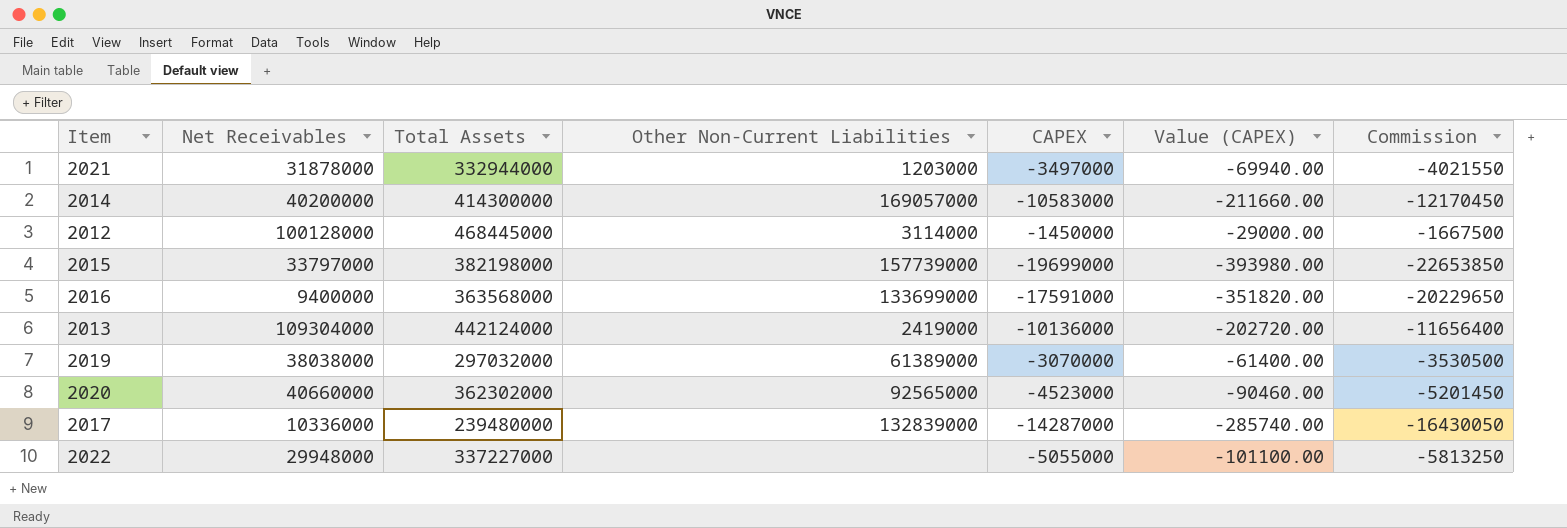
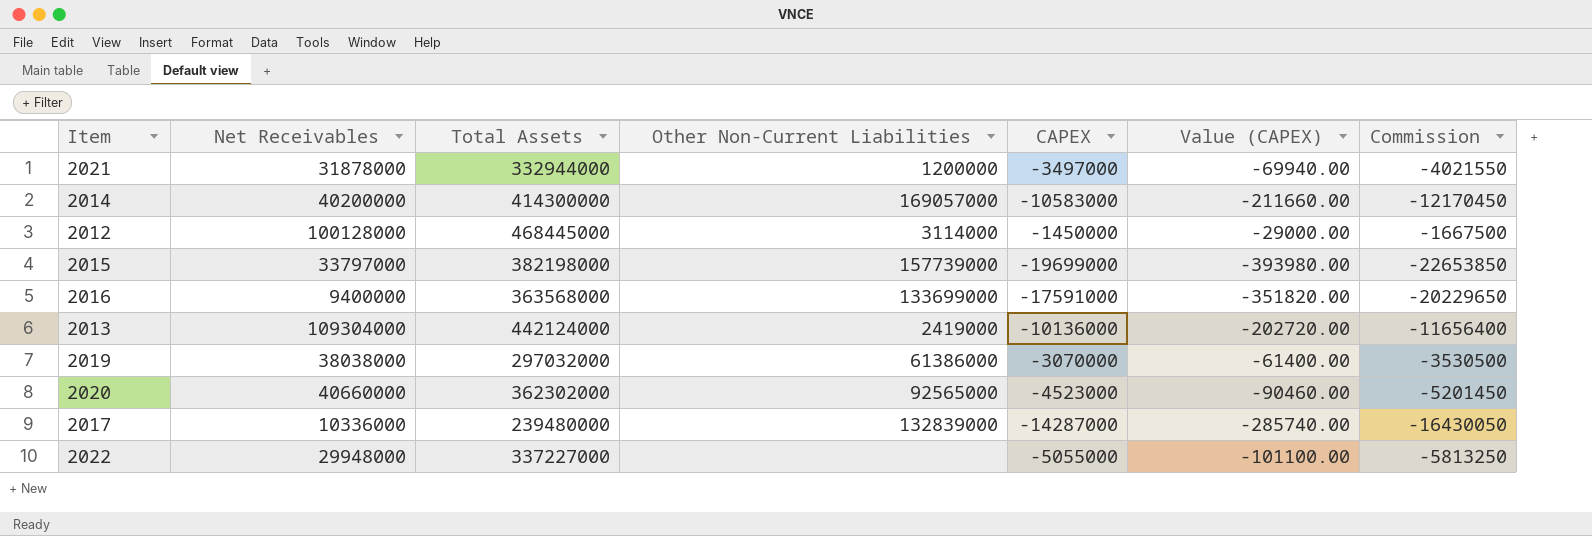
2021 | Other Non-Current Liabilities: 1203000 -> 1200000
2019 | Other Non-Current Liabilities: 61389000 -> 61386000

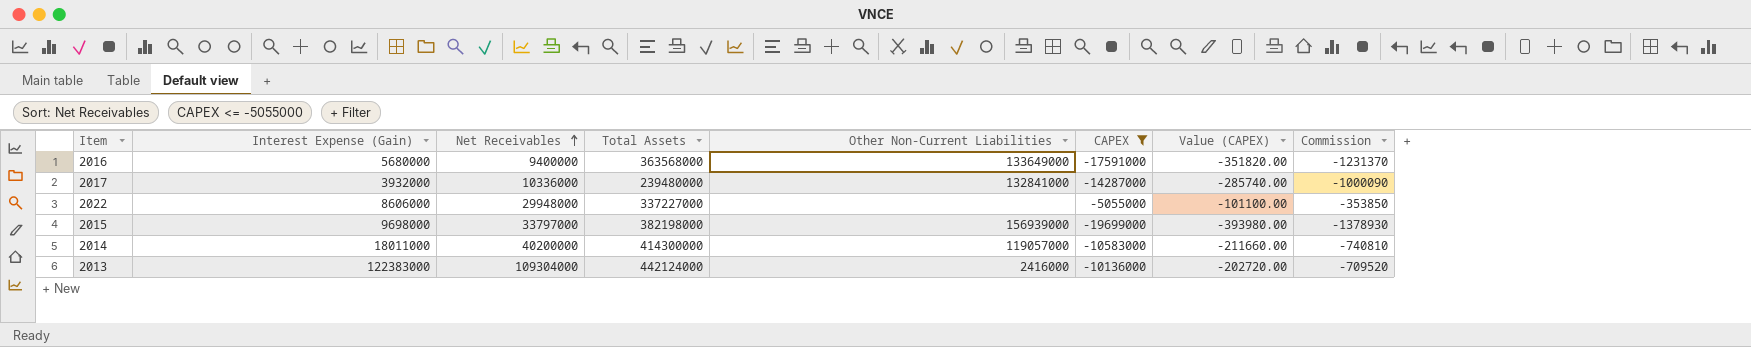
filter: none -> CAPEX <= -5055000
row order: none -> Net Receivables ascending
column Interest Expense (Gain) | position: none -> 2
column Commission | formula: [CAPEX] * 1.15 -> [CAPEX] * 0.07
2016 | Other Non-Current Liabilities: 133699000 -> 133649000
2017 | Other Non-Current Liabilities: 132839000 -> 132841000
2015 | Other Non-Current Liabilities: 157739000 -> 156939000
2014 | Other Non-Current Liabilities: 169057000 -> 119057000
2013 | Other Non-Current Liabilities: 2419000 -> 2416000

